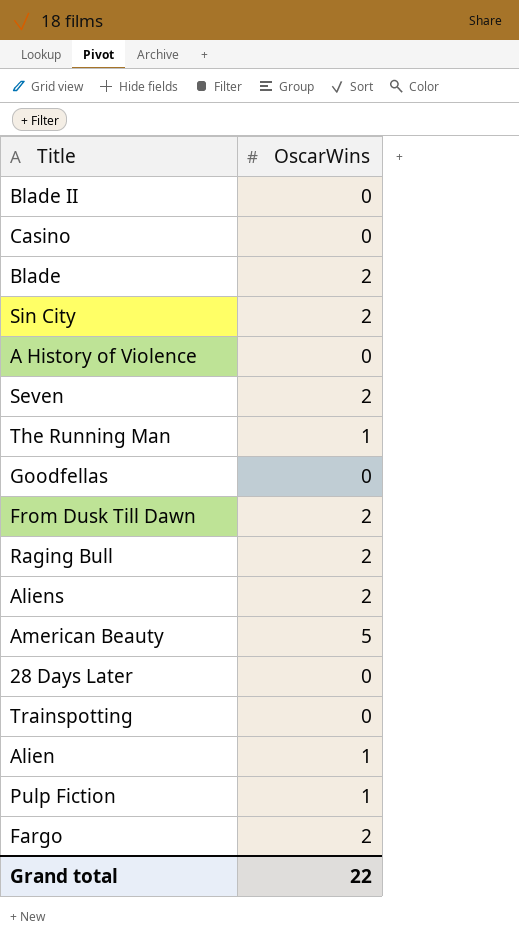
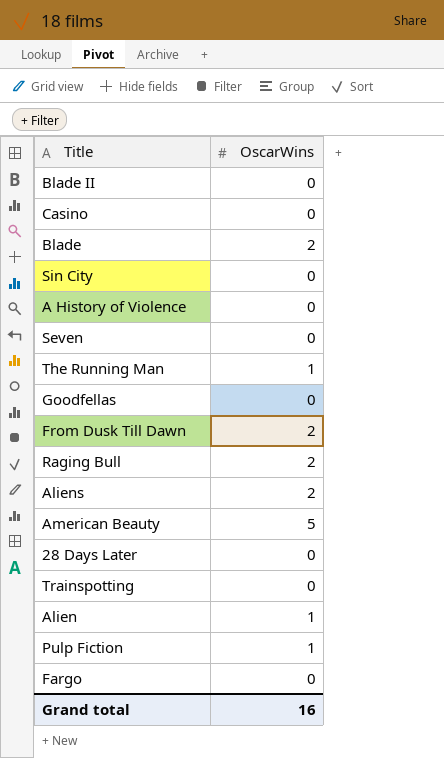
Sin City | OscarWins: 2 -> 0
Seven | OscarWins: 2 -> 0
Fargo | OscarWins: 2 -> 0
Grand total | OscarWins: 22 -> 16

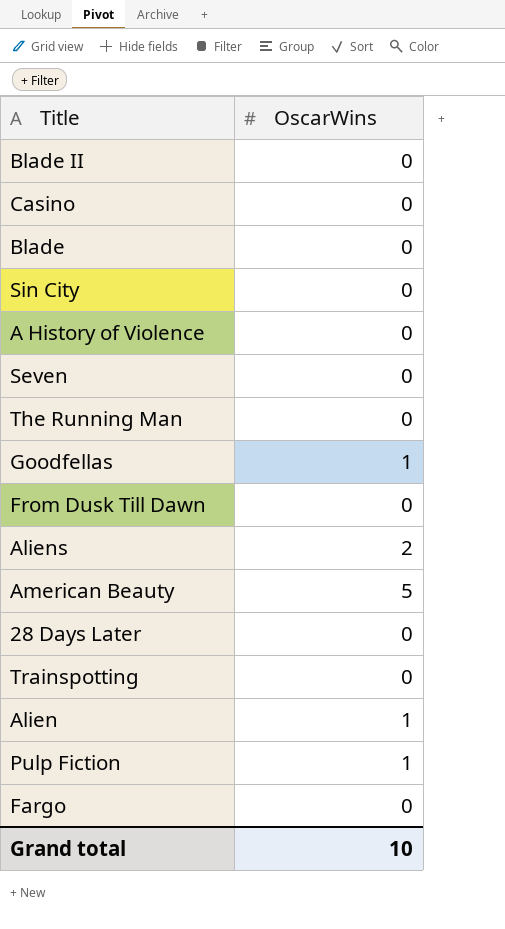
row Raging Bull: 2 -> none
Blade | OscarWins: 2 -> 0
The Running Man | OscarWins: 1 -> 0
Goodfellas | OscarWins: 0 -> 1
From Dusk Till Dawn | OscarWins: 2 -> 0
Grand total | OscarWins: 16 -> 10

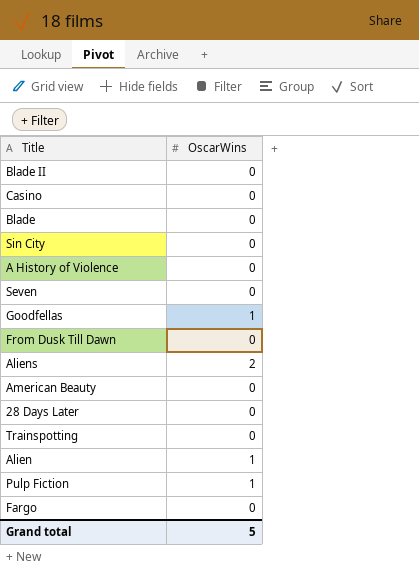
row The Running Man: 0 -> none
American Beauty | OscarWins: 5 -> 0
Grand total | OscarWins: 10 -> 5

